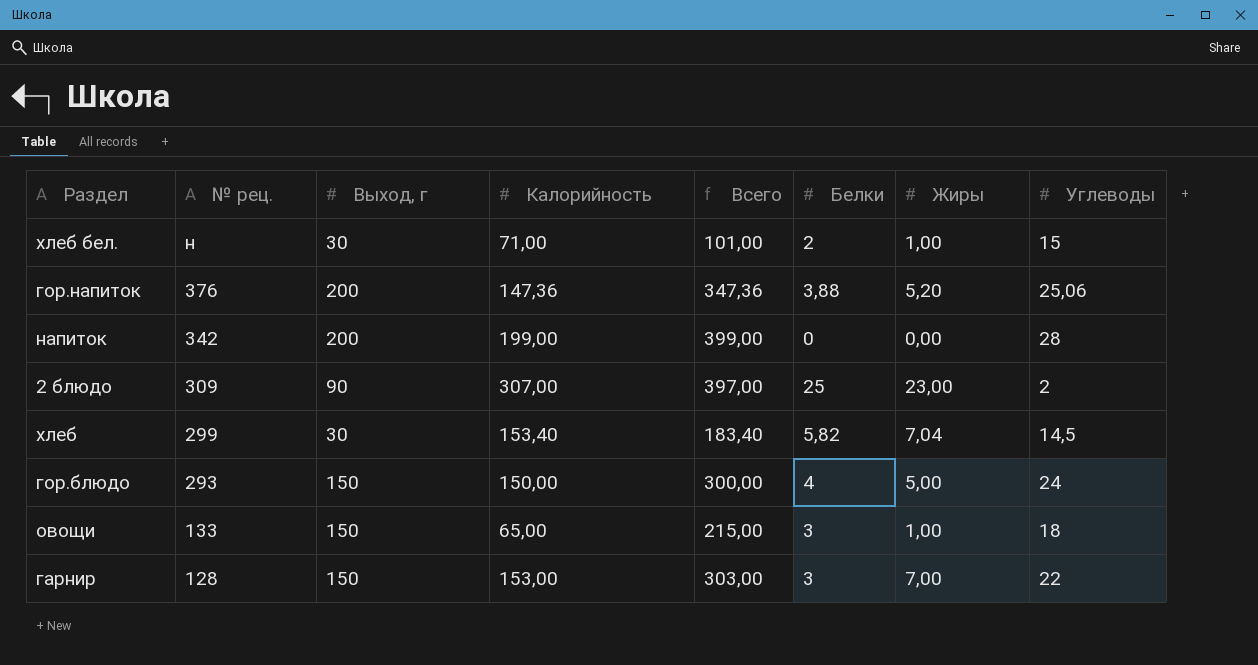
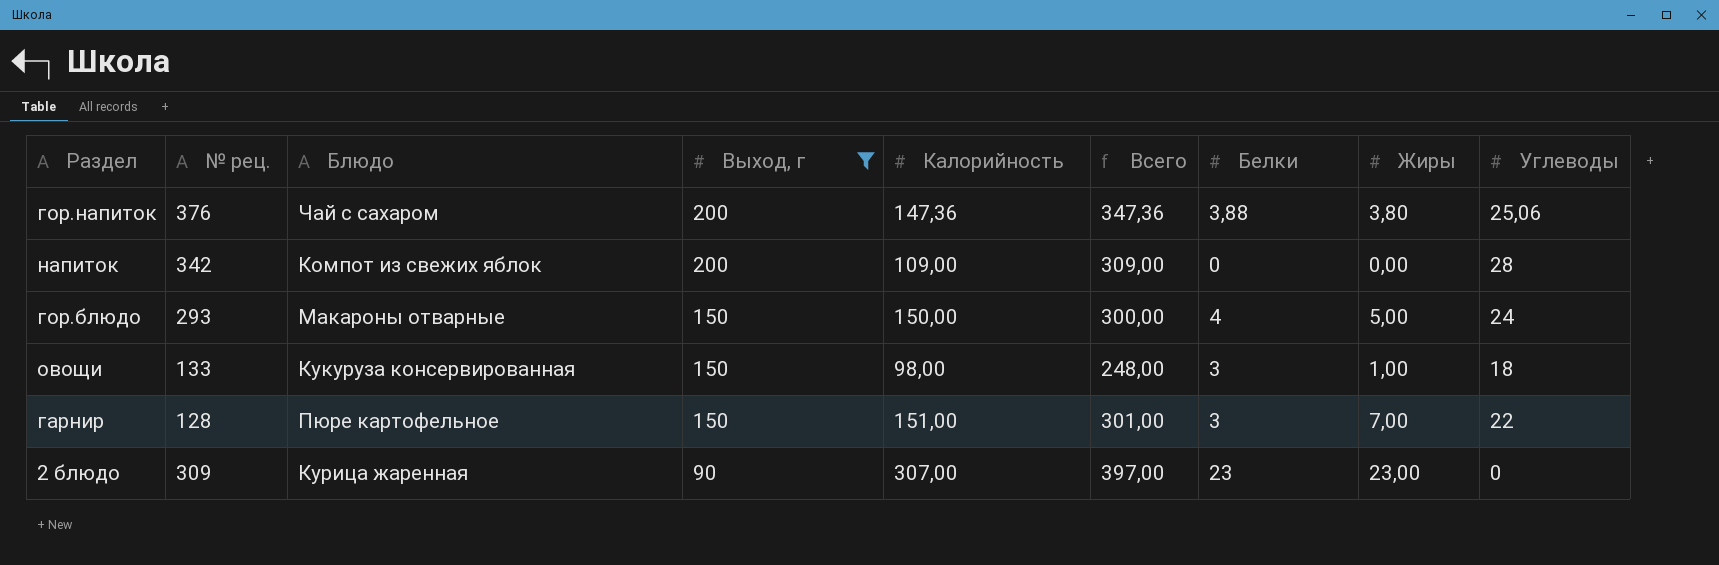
filter: none -> Выход, г != 30
row order: № рец. descending -> Выход, г descending
column Блюдо | position: none -> 3
гор.напиток | Жиры: 5,20 -> 3,80
напиток | Калорийность: 199,00 -> 109,00
напиток | Всего: 399,00 -> 309,00
овощи | Калорийность: 65,00 -> 98,00
овощи | Всего: 215,00 -> 248,00
гарнир | Калорийность: 153,00 -> 151,00
гарнир | Всего: 303,00 -> 301,00
2 блюдо | Белки: 25 -> 23
2 блюдо | Углеводы: 2 -> 0

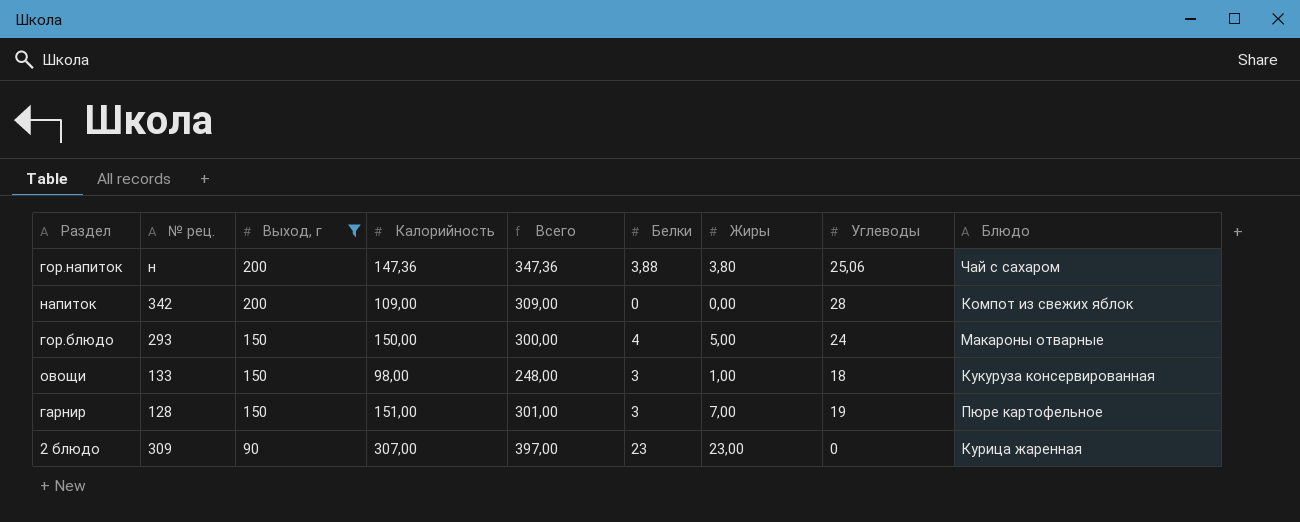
column Блюдо | position: 3 -> 9
гор.напиток | № рец.: 376 -> н
гарнир | Углеводы: 22 -> 19

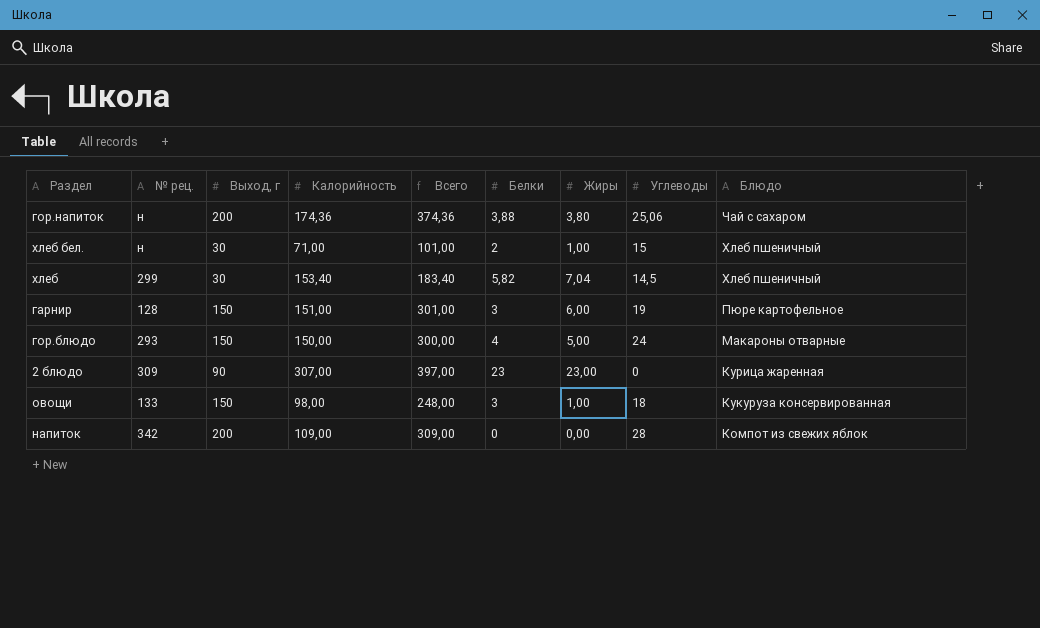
filter: Выход, г != 30 -> none
row order: Выход, г descending -> Блюдо descending
гор.напиток | Калорийность: 147,36 -> 174,36
гор.напиток | Всего: 347,36 -> 374,36
гарнир | Жиры: 7,00 -> 6,00

